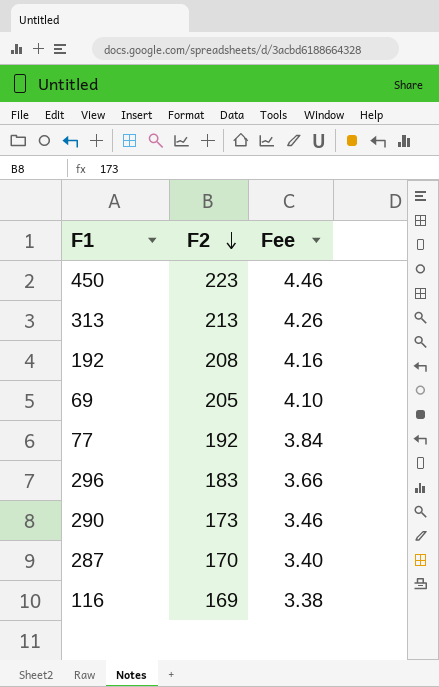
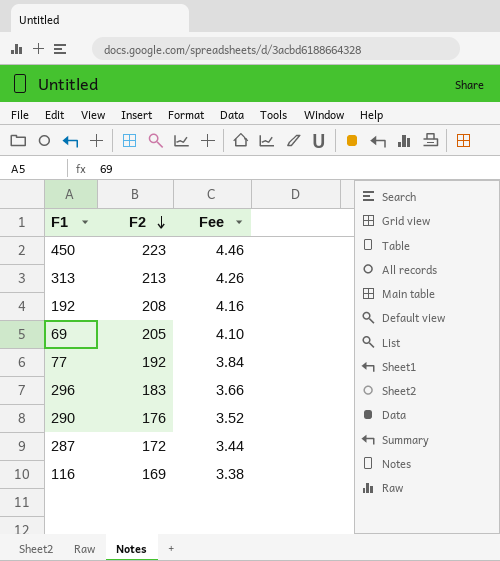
290 | F2: 173 -> 176
290 | Fee: 3.46 -> 3.52
287 | F2: 170 -> 172
287 | Fee: 3.40 -> 3.44

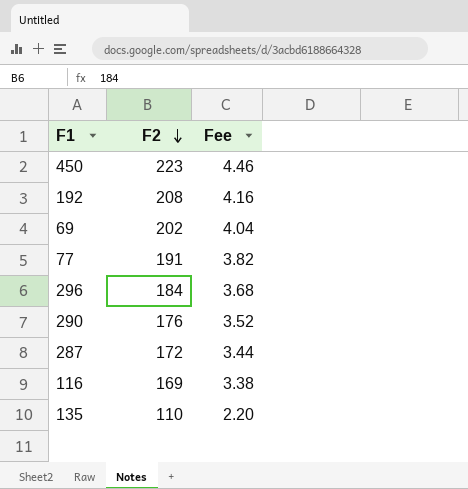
row 313: 213 | 4.26 -> none
69 | F2: 205 -> 202
69 | Fee: 4.10 -> 4.04
77 | F2: 192 -> 191
77 | Fee: 3.84 -> 3.82
296 | F2: 183 -> 184
296 | Fee: 3.66 -> 3.68
row 135: none -> 110 | 2.20

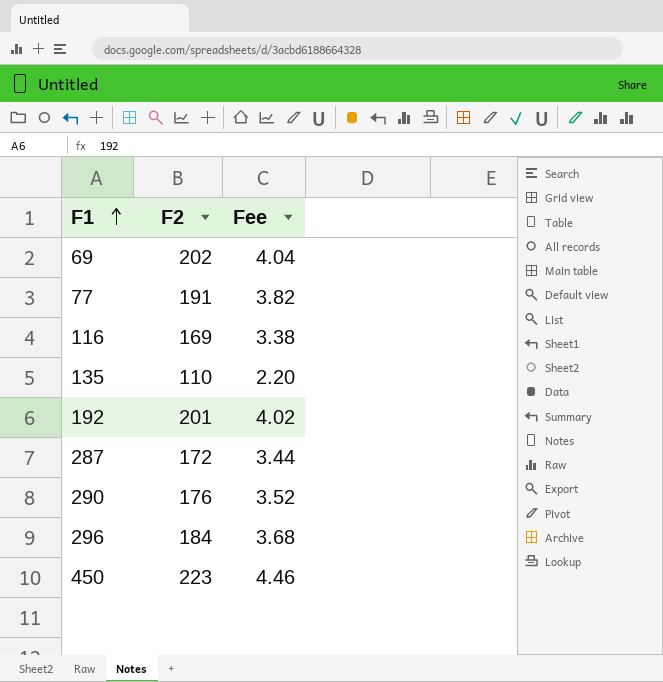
row order: F2 descending -> F1 ascending
192 | F2: 208 -> 201
192 | Fee: 4.16 -> 4.02

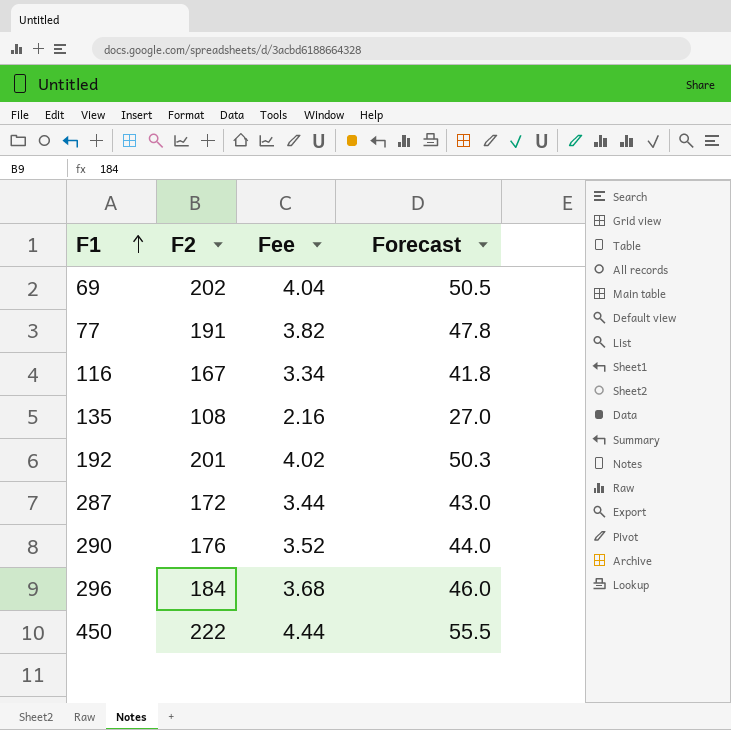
column Forecast | formula: none -> [F2] * 0.25
116 | F2: 169 -> 167
116 | Fee: 3.38 -> 3.34
135 | F2: 110 -> 108
135 | Fee: 2.20 -> 2.16
450 | F2: 223 -> 222
450 | Fee: 4.46 -> 4.44

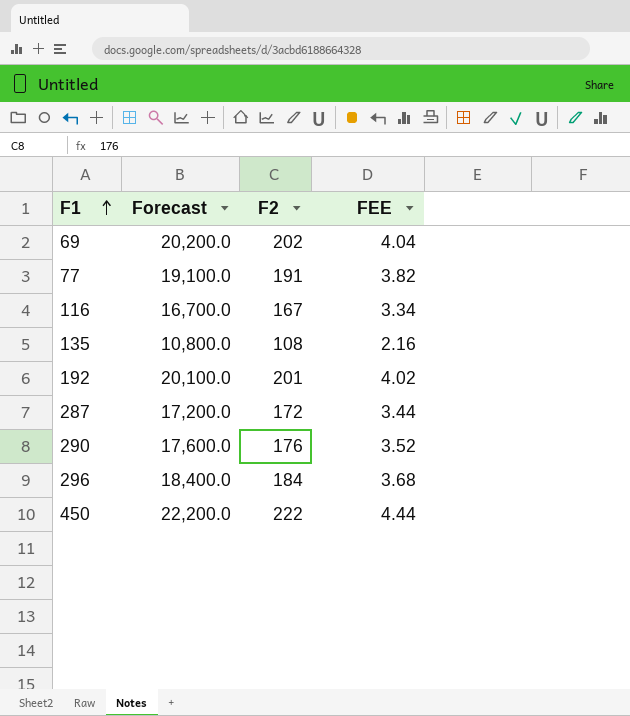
column Forecast | formula: [F2] * 0.25 -> [F2] * 100
column Forecast | position: 4 -> 2
column name: Fee -> FEE

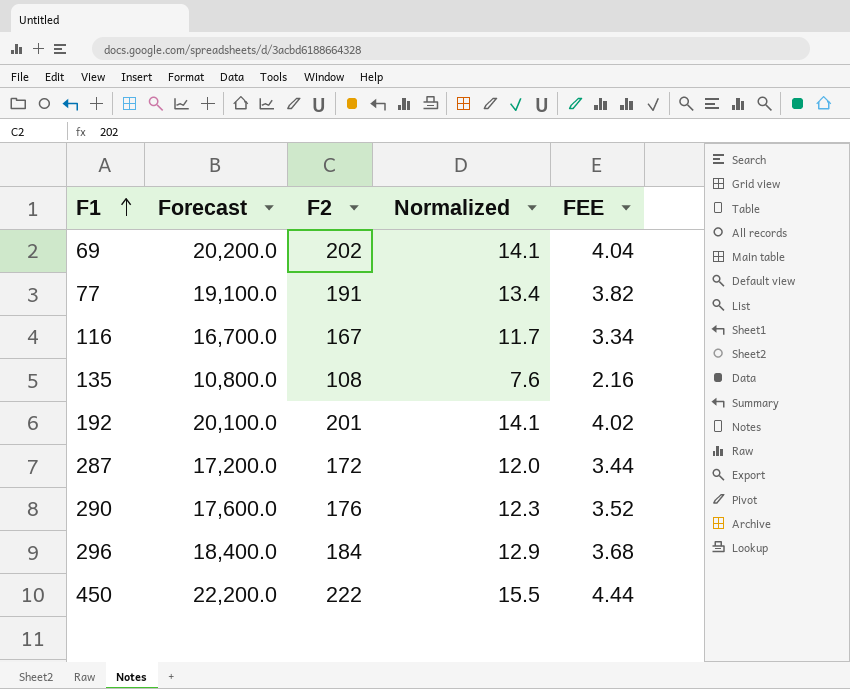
column Normalized | formula: none -> [F2] * 0.07

